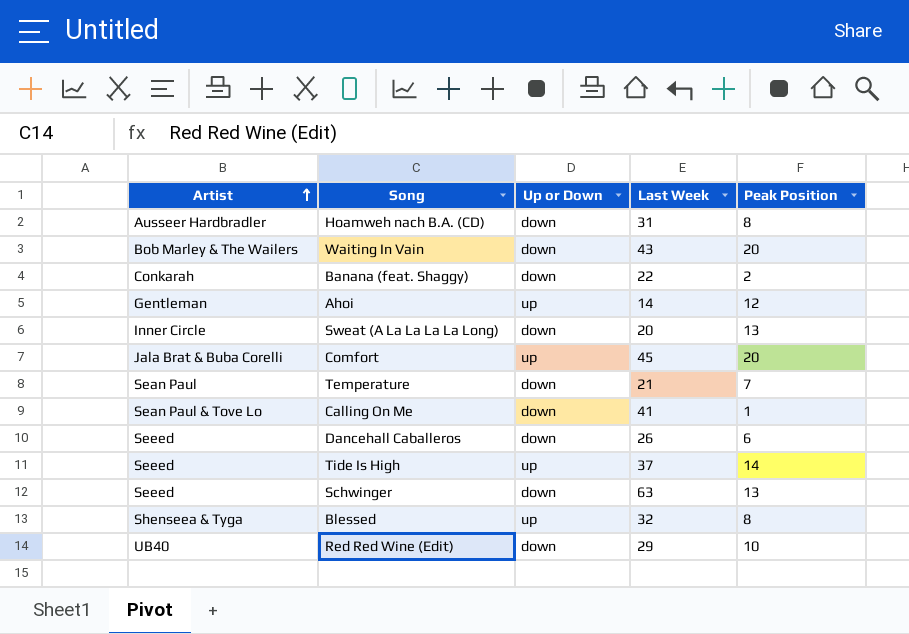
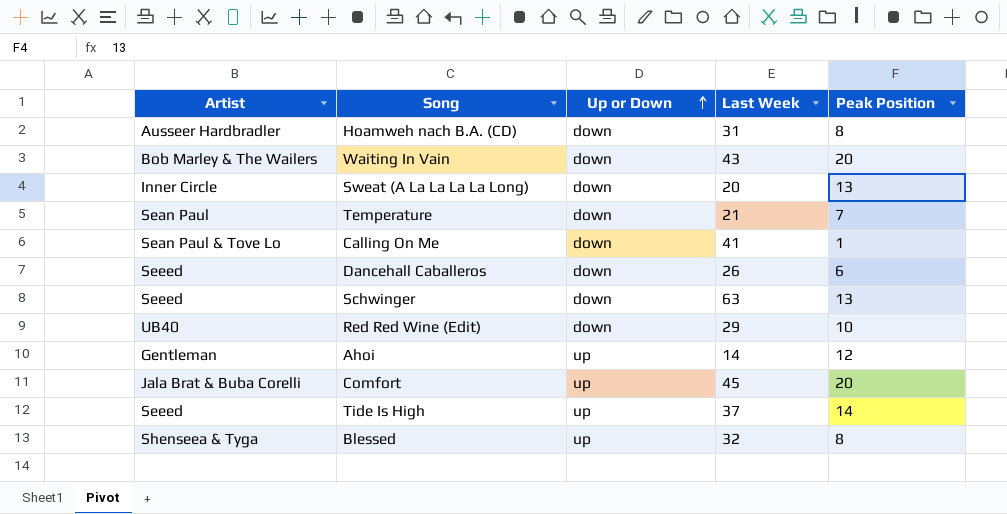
row order: Artist ascending -> Up or Down ascending
row Banana (feat. Shaggy): Conkarah | down | 22 | 2 -> none

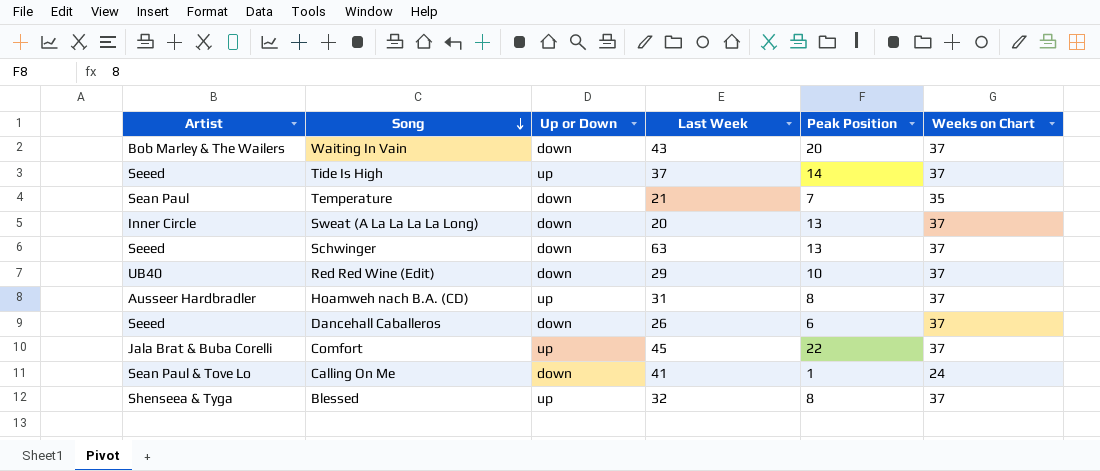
row order: Up or Down ascending -> Song descending
column Weeks on Chart | position: none -> 6
row Ahoi: Gentleman | up | 14 | 12 -> none
Hoamweh nach B.A. (CD) | Up or Down: down -> up
Comfort | Peak Position: 20 -> 22

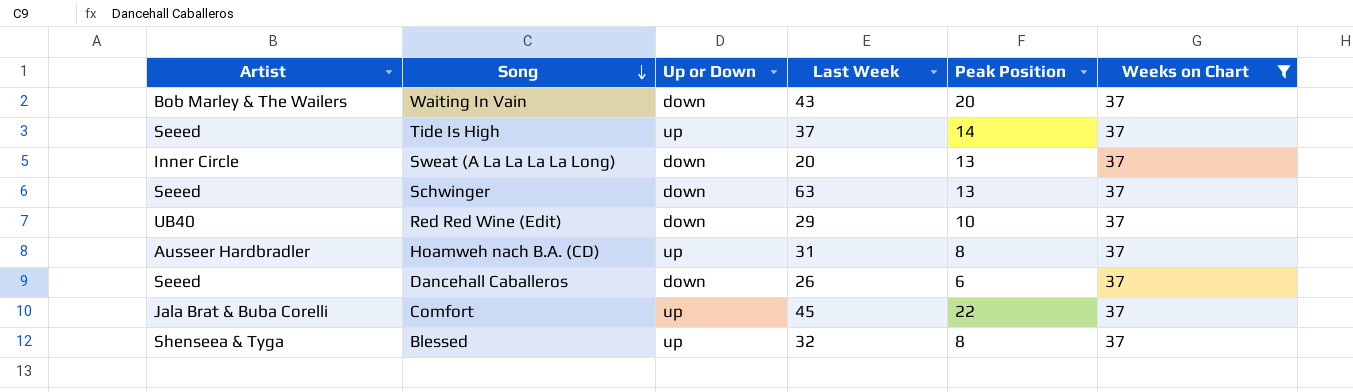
filter: none -> Weeks on Chart = 37

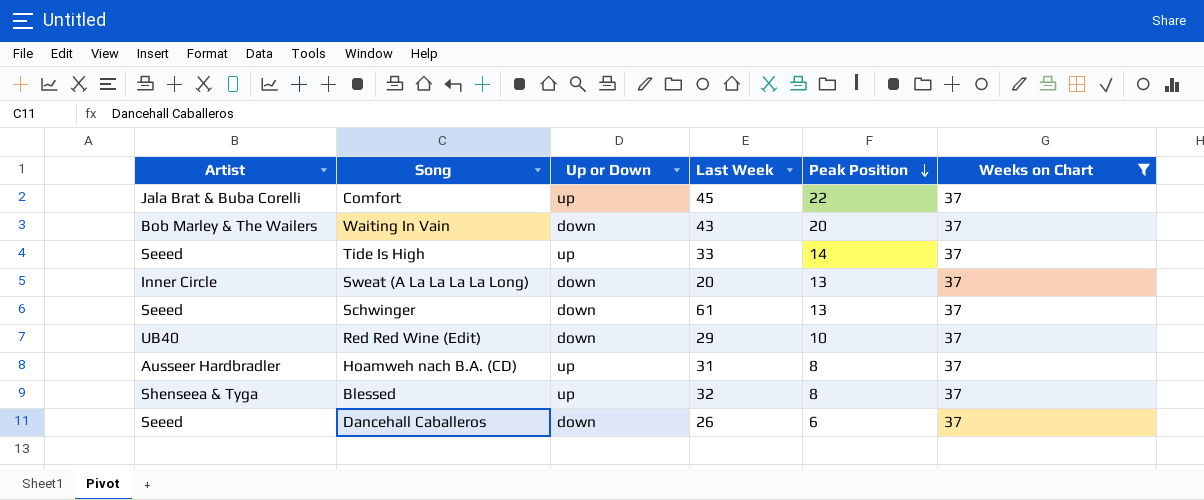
row order: Song descending -> Peak Position descending
Tide Is High | Last Week: 37 -> 33
Schwinger | Last Week: 63 -> 61

